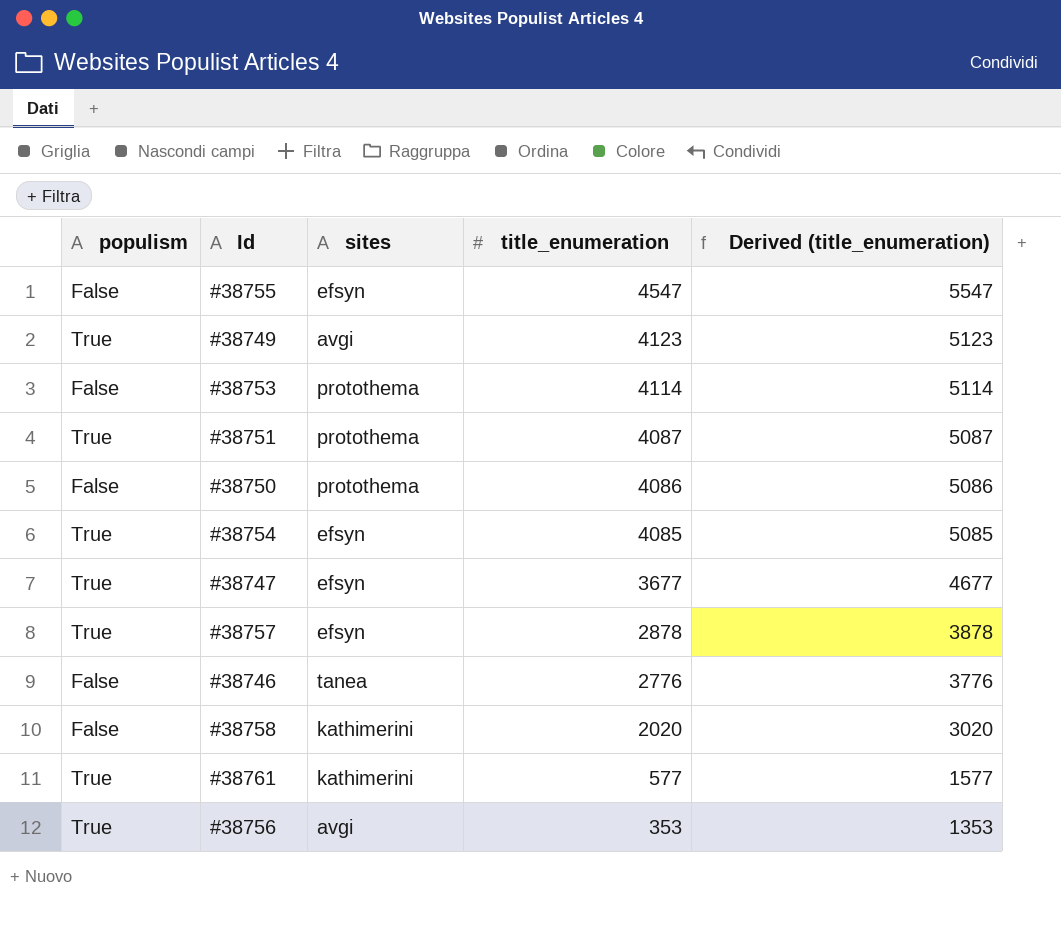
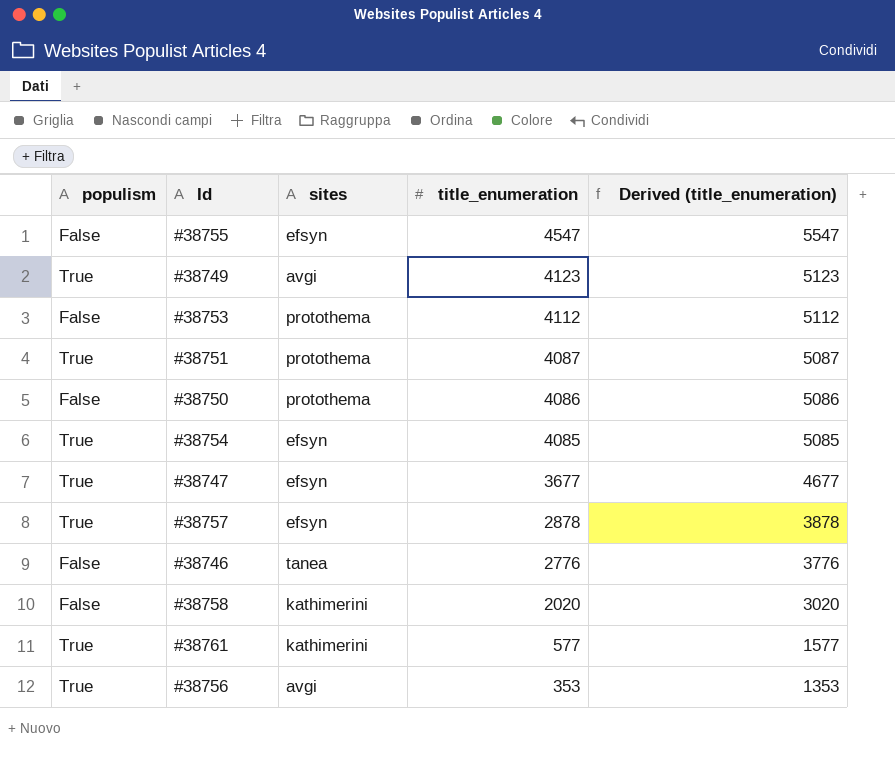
#38753 | title_enumeration: 4114 -> 4112
#38753 | Derived (title_enumeration): 5114 -> 5112

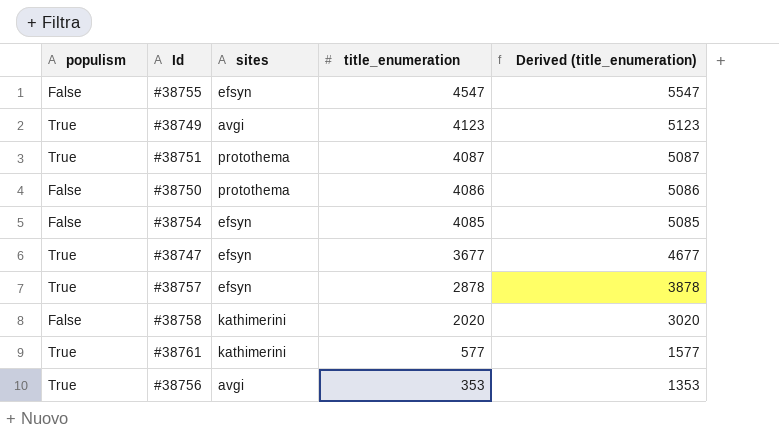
row #38753: False | protothema | 4112 | 5112 -> none
row #38746: False | tanea | 2776 | 3776 -> none
#38754 | populism: True -> False

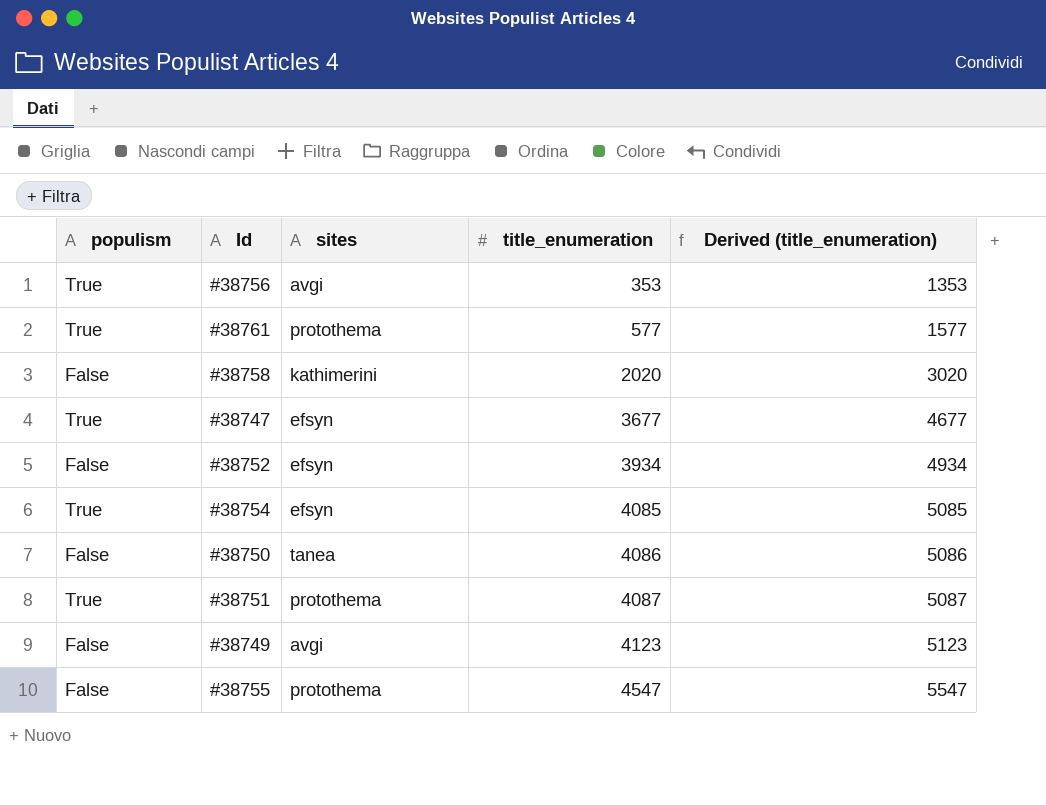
row order: title_enumeration descending -> title_enumeration ascending
row #38757: True | efsyn | 2878 | 3878 -> none
#38761 | sites: kathimerini -> protothema
row #38752: none -> False | efsyn | 3934 | 4934
#38754 | populism: False -> True
#38750 | sites: protothema -> tanea
#38749 | populism: True -> False
#38755 | sites: efsyn -> protothema

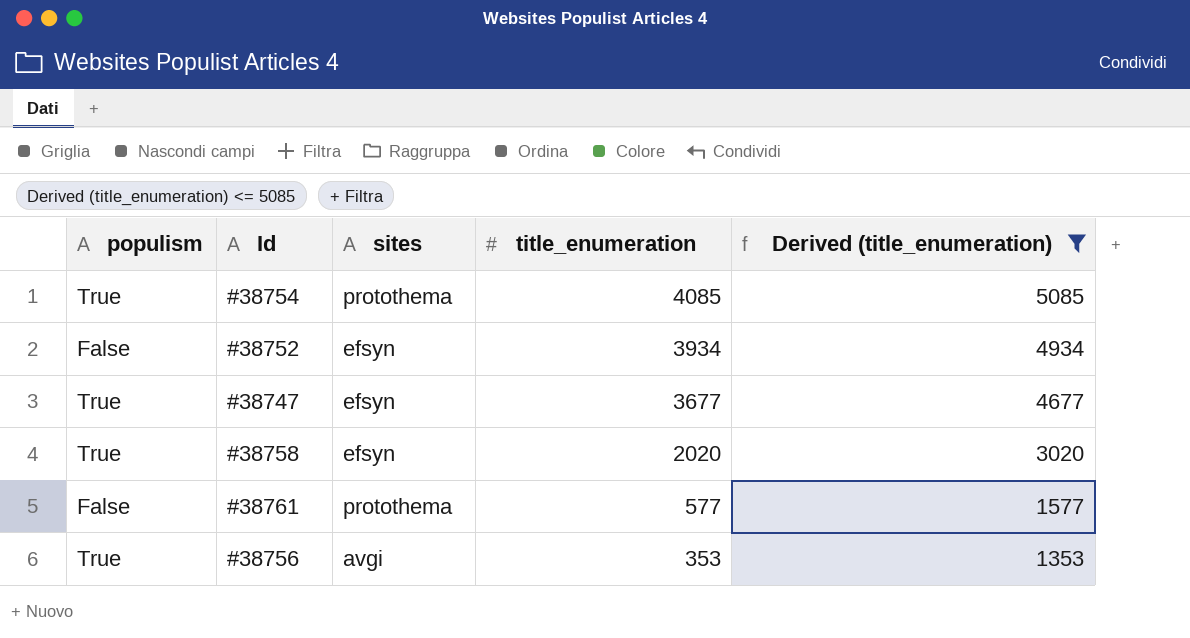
filter: none -> Derived (title_enumeration) <= 5085
row order: title_enumeration ascending -> title_enumeration descending
#38754 | sites: efsyn -> protothema
#38758 | populism: False -> True
#38758 | sites: kathimerini -> efsyn
#38761 | populism: True -> False

